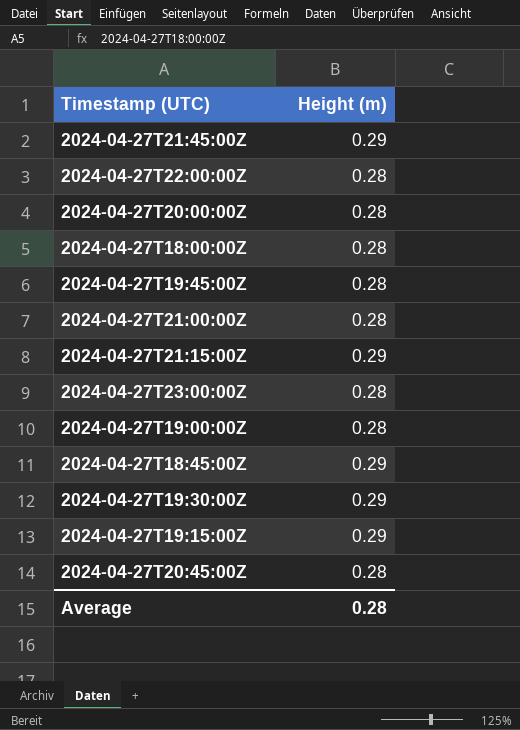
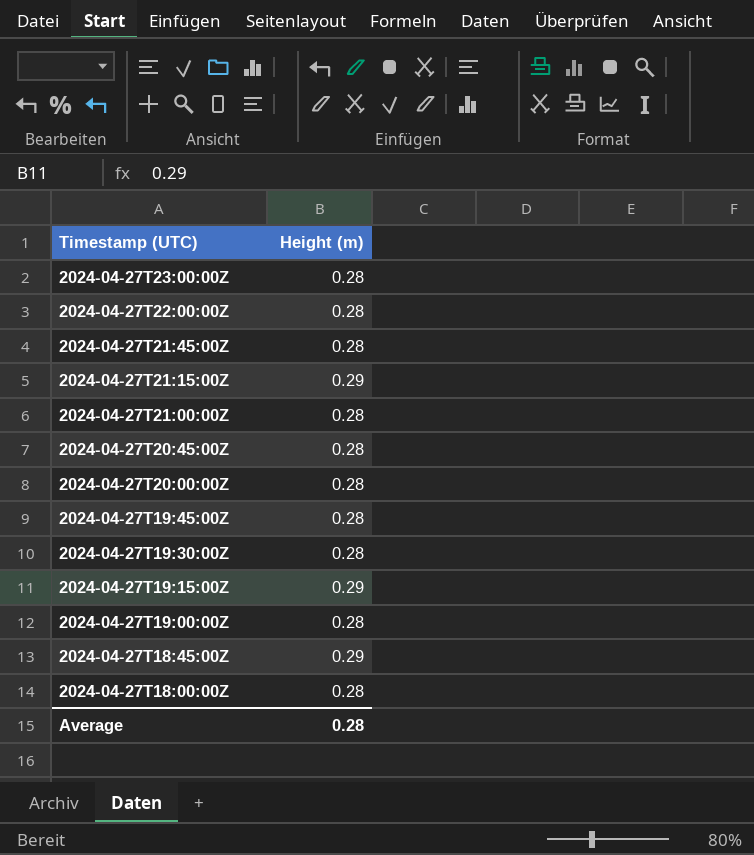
row order: none -> Timestamp (UTC) descending
2024-04-27T21:45:00Z | Height (m): 0.29 -> 0.28
2024-04-27T19:30:00Z | Height (m): 0.29 -> 0.28

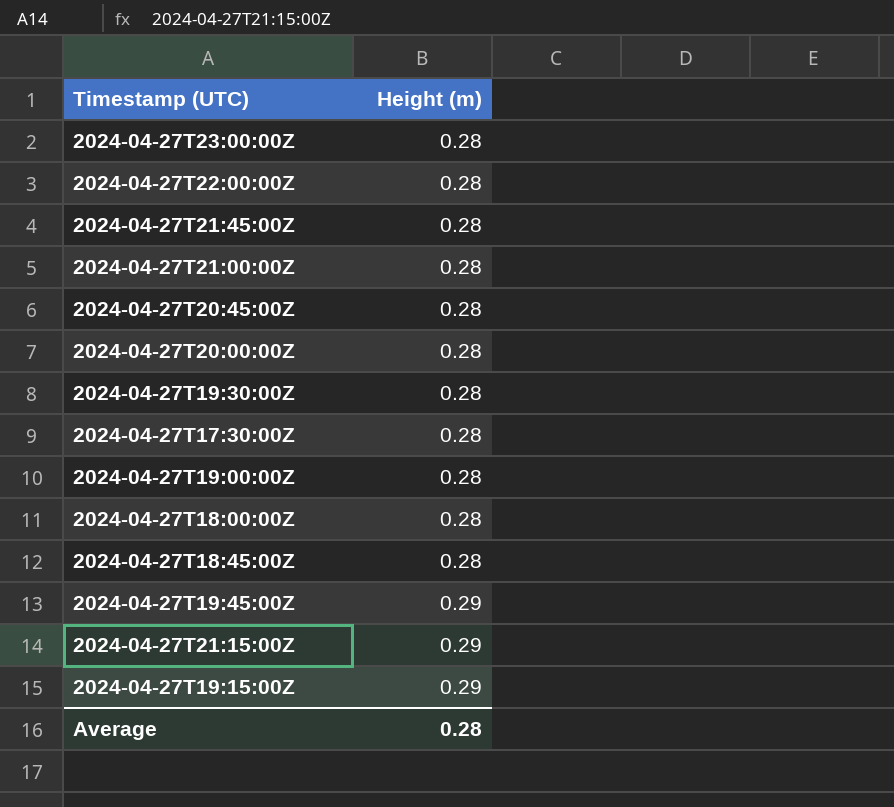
row order: Timestamp (UTC) descending -> Height (m) ascending
row 2024-04-27T17:30:00Z: none -> 0.28
2024-04-27T18:45:00Z | Height (m): 0.29 -> 0.28
2024-04-27T19:45:00Z | Height (m): 0.28 -> 0.29

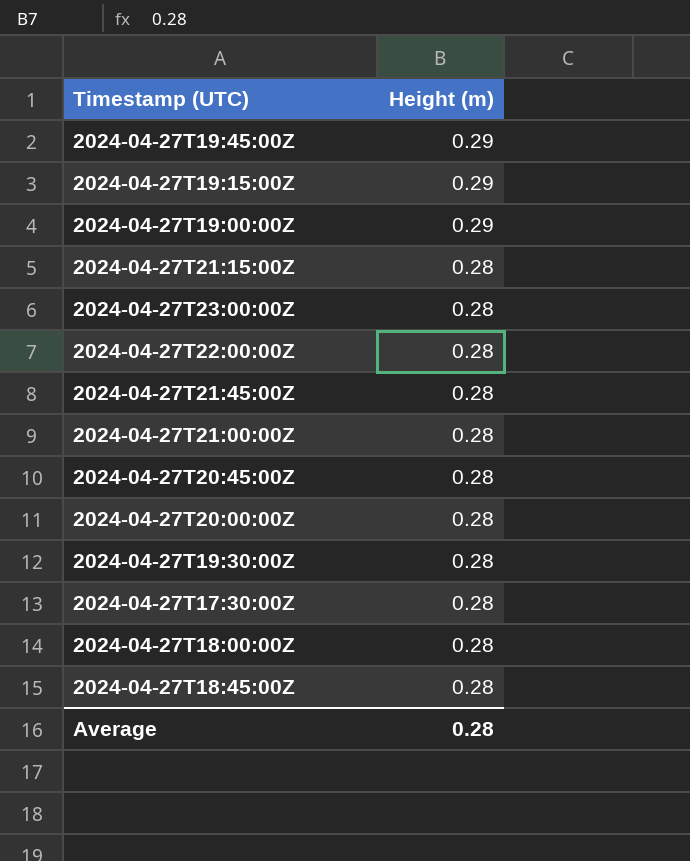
row order: Height (m) ascending -> Height (m) descending
2024-04-27T19:00:00Z | Height (m): 0.28 -> 0.29
2024-04-27T21:15:00Z | Height (m): 0.29 -> 0.28

